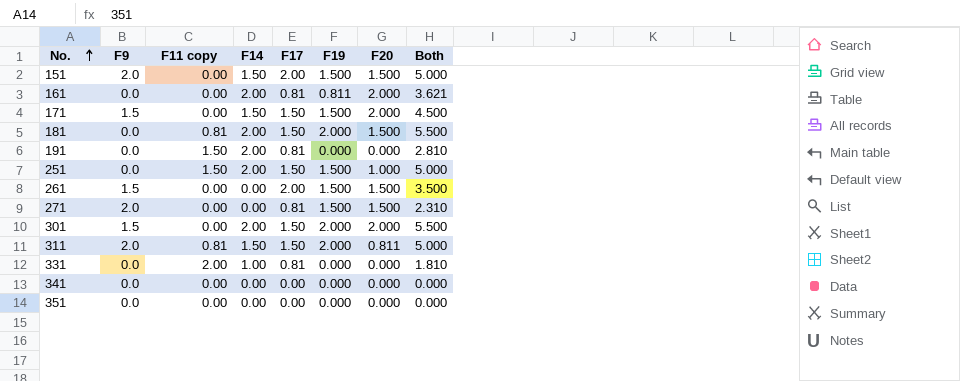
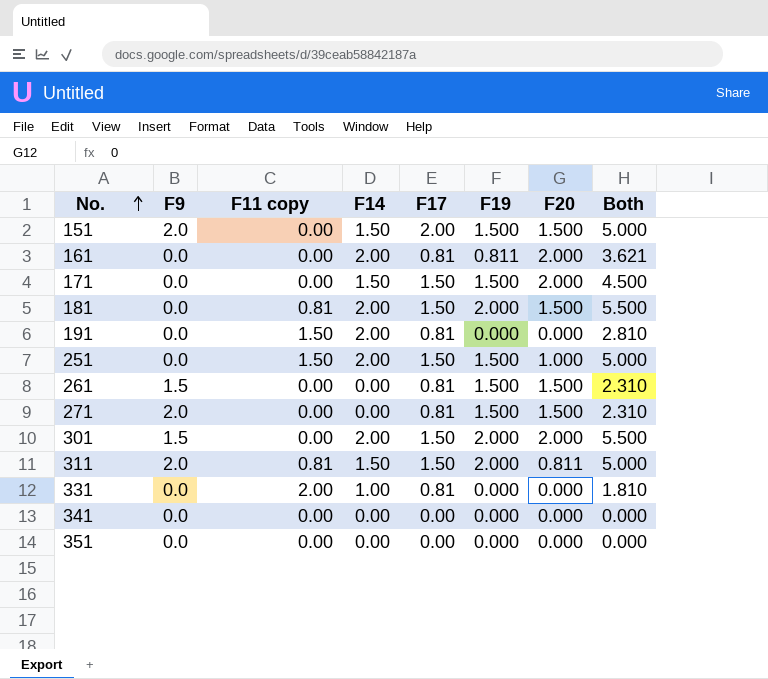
171 | F9: 1.5 -> 0.0
261 | F17: 2.00 -> 0.81
261 | Both: 3.500 -> 2.310

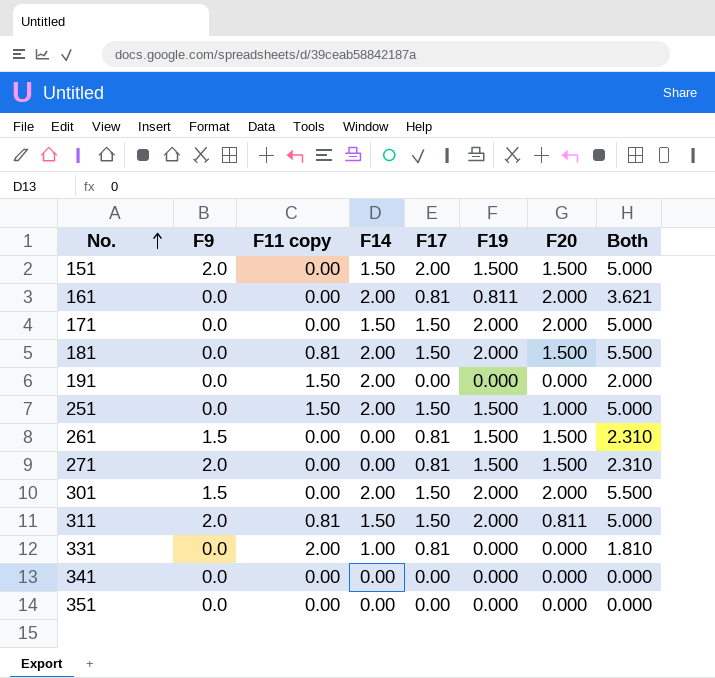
171 | F19: 1.500 -> 2.000
171 | Both: 4.500 -> 5.000
191 | F17: 0.81 -> 0.00
191 | Both: 2.810 -> 2.000

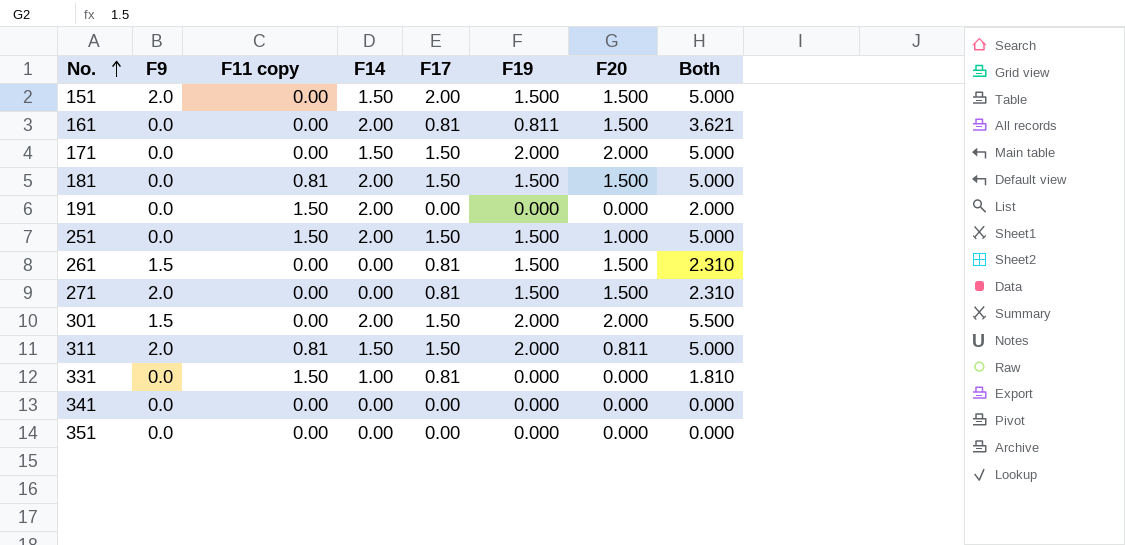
161 | F20: 2.000 -> 1.500
181 | F19: 2.000 -> 1.500
181 | Both: 5.500 -> 5.000
331 | F11 copy: 2.00 -> 1.50

